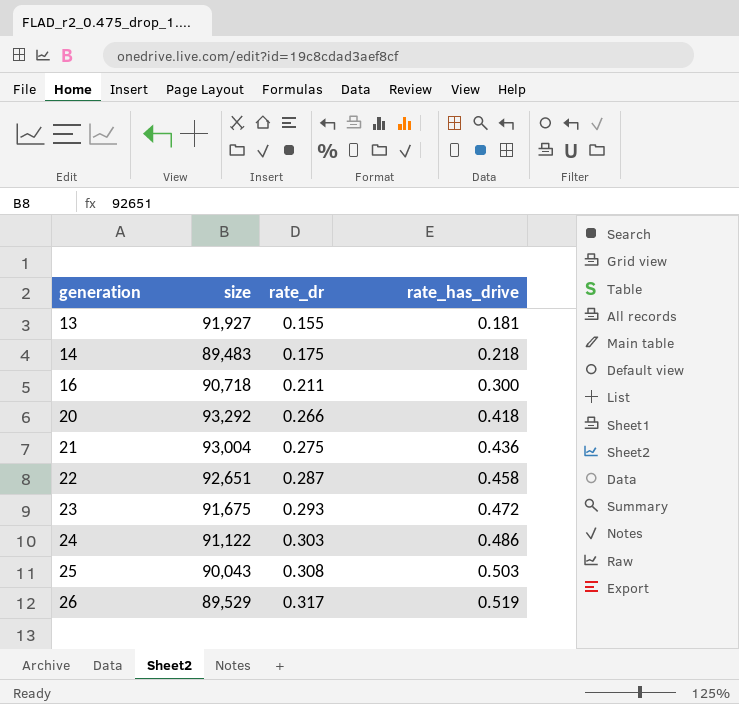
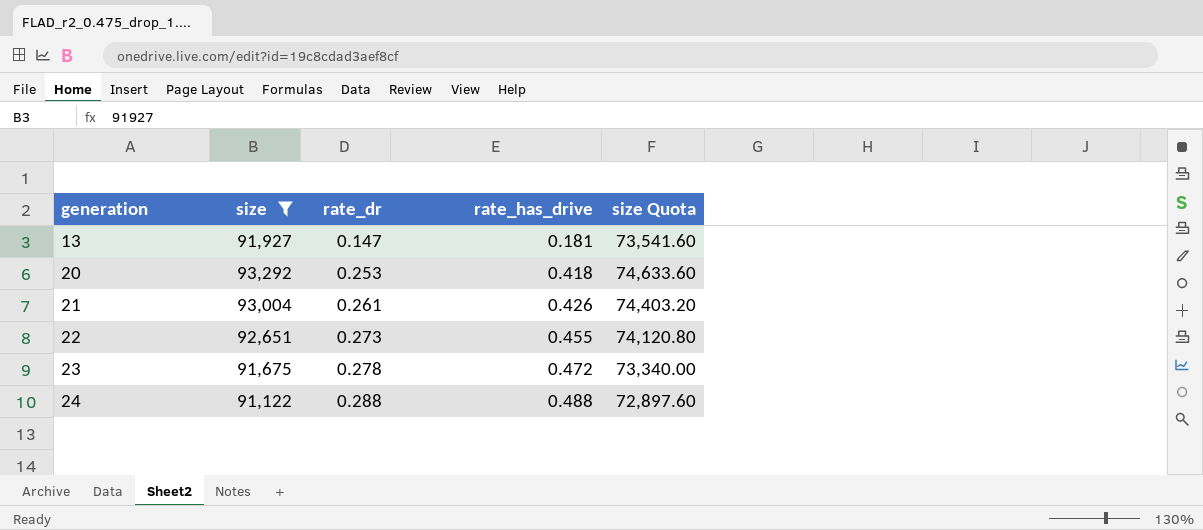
filter: none -> size >= 91,122
column size Quota | formula: none -> [size] * 0.8
13 | rate_dr: 0.155 -> 0.147
20 | rate_dr: 0.266 -> 0.253
21 | rate_dr: 0.275 -> 0.261
21 | rate_has_drive: 0.436 -> 0.426
22 | rate_dr: 0.287 -> 0.273
22 | rate_has_drive: 0.458 -> 0.455
23 | rate_dr: 0.293 -> 0.278
24 | rate_dr: 0.303 -> 0.288
24 | rate_has_drive: 0.486 -> 0.488

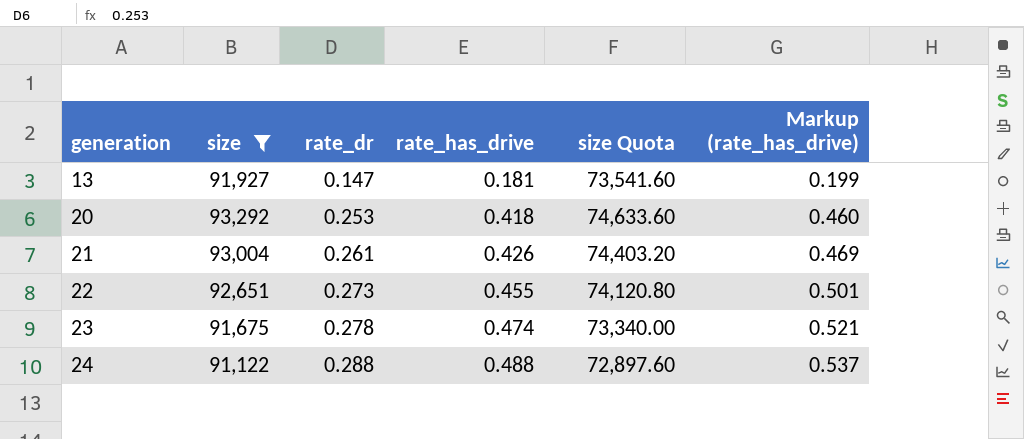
column Markup (rate_has_drive) | formula: none -> [rate_has_drive] * 1.1
23 | rate_has_drive: 0.472 -> 0.474

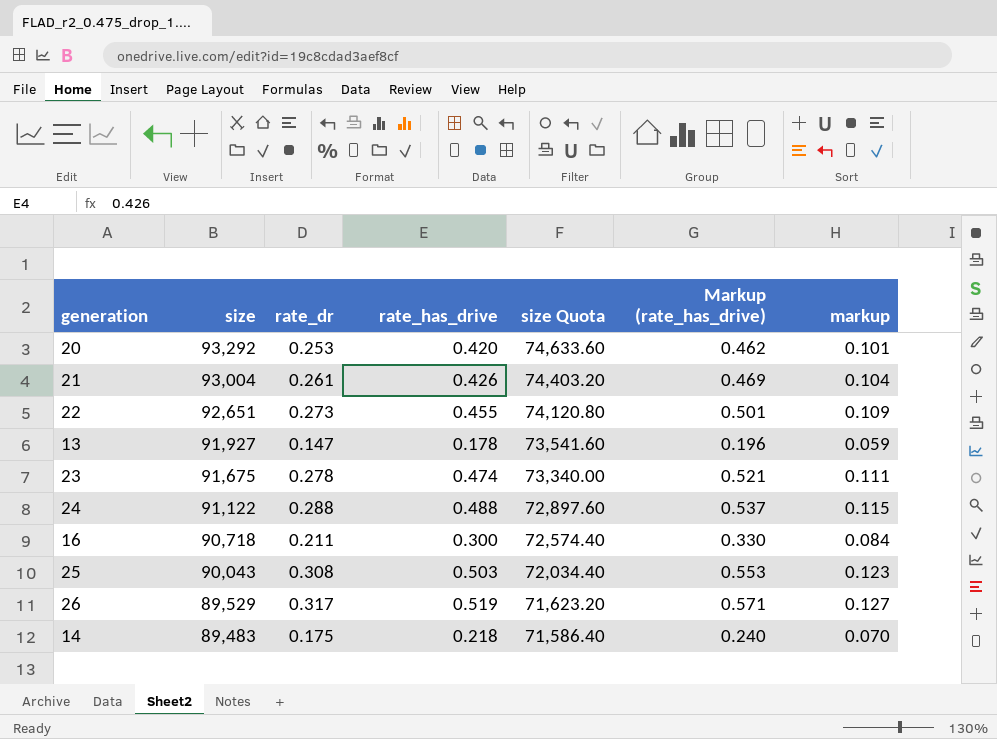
filter: size >= 91,122 -> none
row order: generation ascending -> size descending
column markup | formula: none -> [rate_dr] * 0.4
20 | rate_has_drive: 0.418 -> 0.420
20 | Markup (rate_has_drive): 0.460 -> 0.462
13 | rate_has_drive: 0.181 -> 0.178
13 | Markup (rate_has_drive): 0.199 -> 0.196

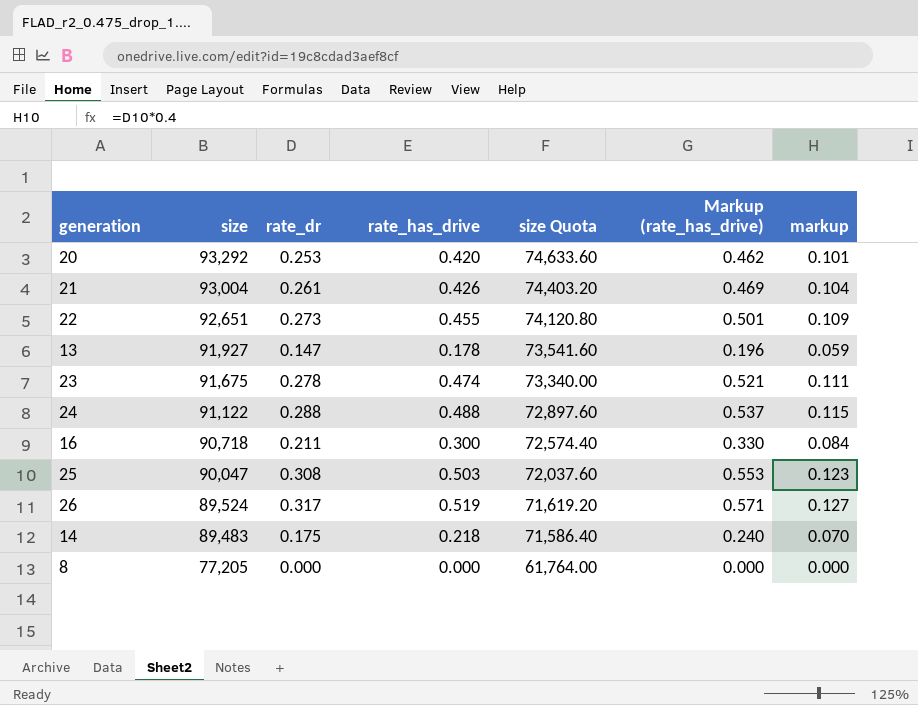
25 | size: 90,043 -> 90,047
25 | size Quota: 72,034.40 -> 72,037.60
26 | size: 89,529 -> 89,524
26 | size Quota: 71,623.20 -> 71,619.20
row 8: none -> 77,205 | 0.000 | 0.000 | 61,764.00 | 0.000 | 0.000

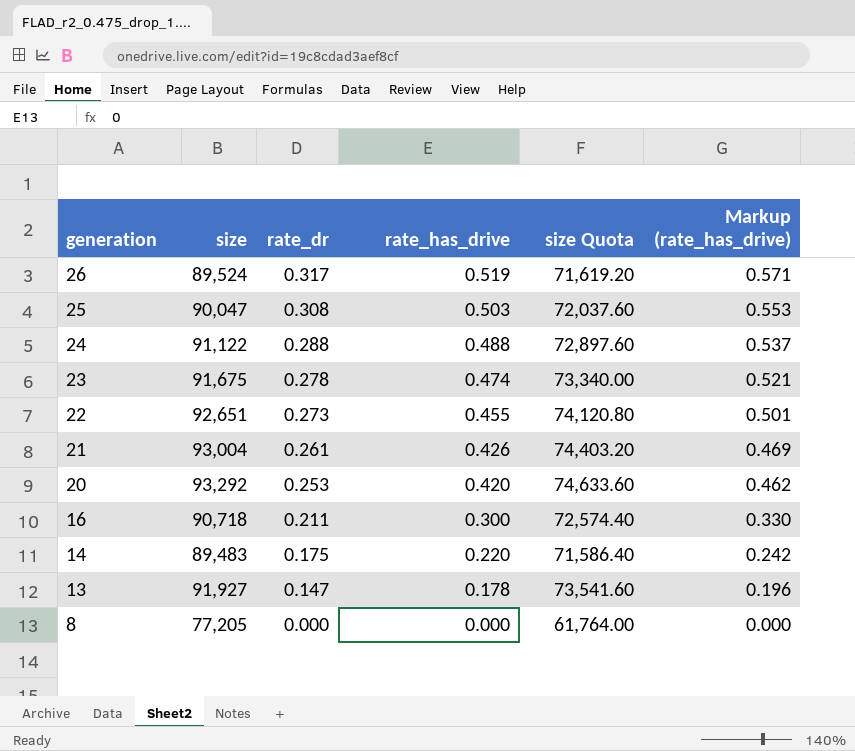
row order: size descending -> generation descending
column markup | formula: [rate_dr] * 0.4 -> none
14 | rate_has_drive: 0.218 -> 0.220
14 | Markup (rate_has_drive): 0.240 -> 0.242

